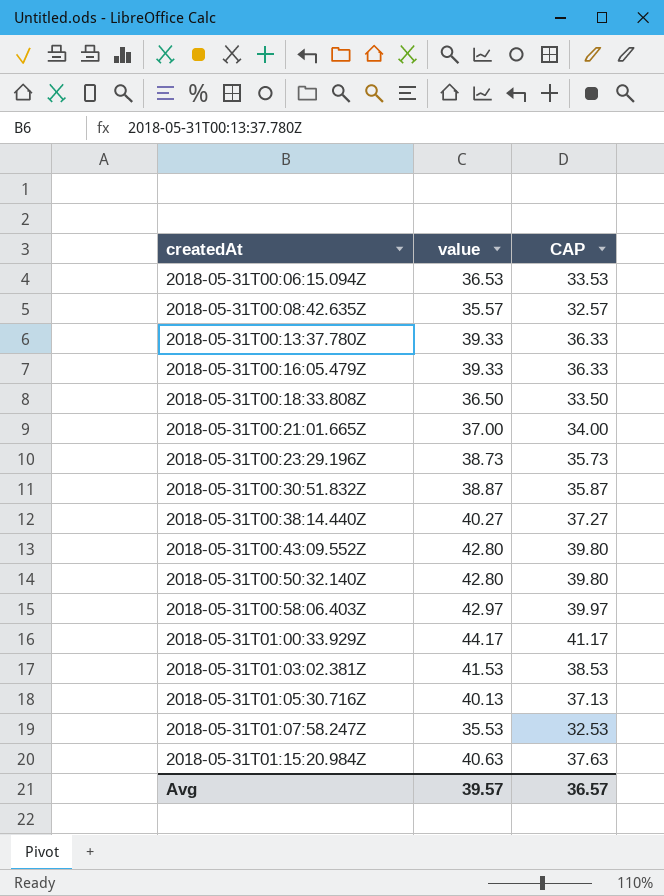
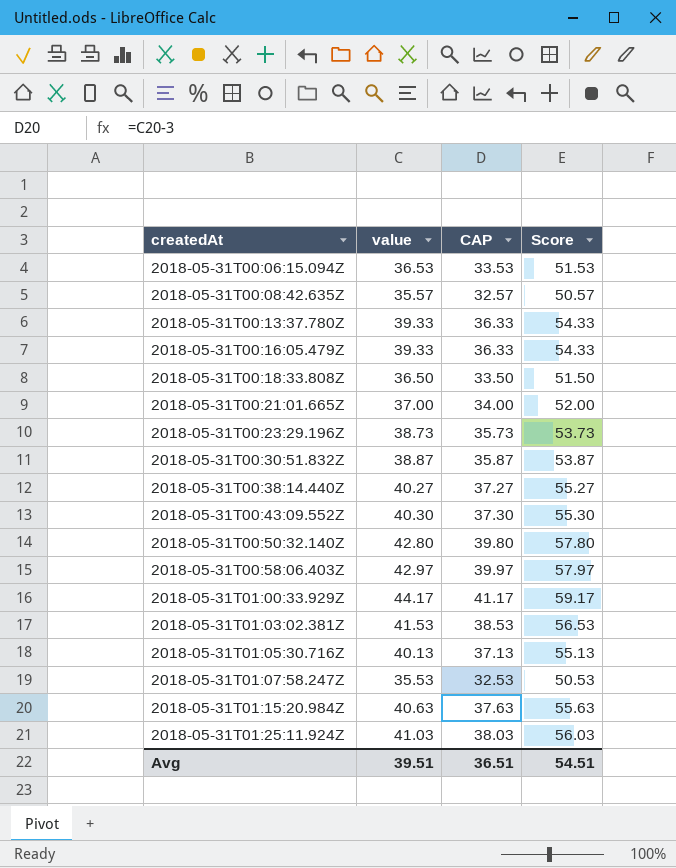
column Score | formula: none -> [value] + 15
2018-05-31T00:43:09.552Z | value: 42.80 -> 40.30
2018-05-31T00:43:09.552Z | CAP: 39.80 -> 37.30
row 2018-05-31T01:25:11.924Z: none -> 41.03 | 38.03 | 56.03
Avg | value: 39.57 -> 39.51
Avg | CAP: 36.57 -> 36.51

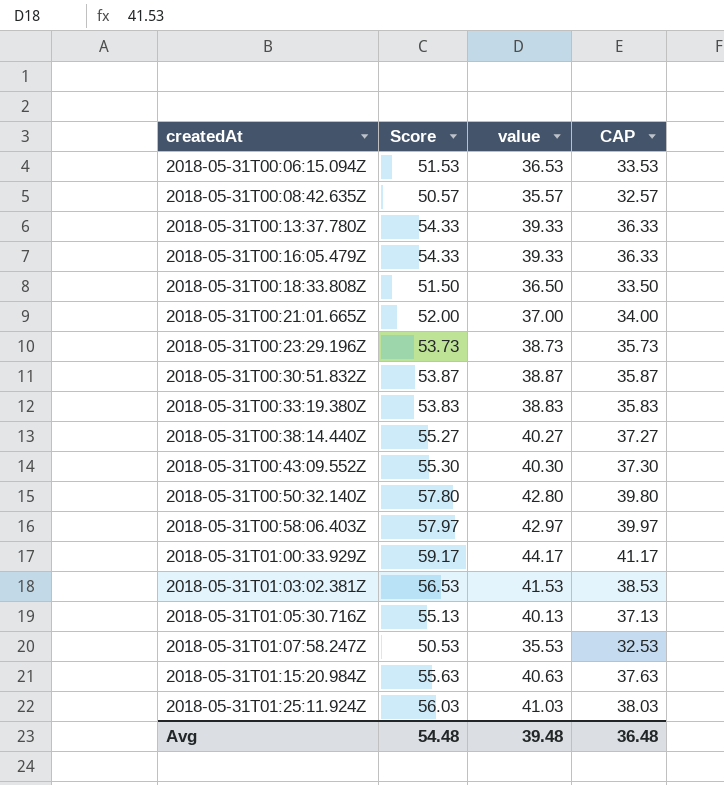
column Score | position: 4 -> 2
row 2018-05-31T00:33:19.380Z: none -> 53.83 | 38.83 | 35.83
Avg | Score: 54.51 -> 54.48
Avg | value: 39.51 -> 39.48
Avg | CAP: 36.51 -> 36.48

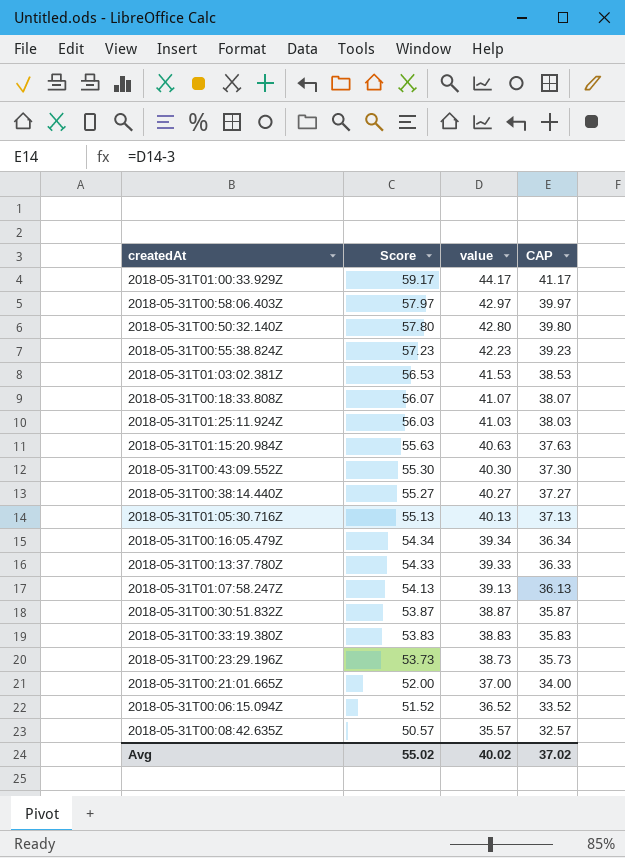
row order: createdAt ascending -> Score descending
row 2018-05-31T00:55:38.824Z: none -> 57.23 | 42.23 | 39.23
2018-05-31T00:18:33.808Z | Score: 51.50 -> 56.07
2018-05-31T00:18:33.808Z | value: 36.50 -> 41.07
2018-05-31T00:18:33.808Z | CAP: 33.50 -> 38.07
2018-05-31T00:16:05.479Z | Score: 54.33 -> 54.34
2018-05-31T00:16:05.479Z | value: 39.33 -> 39.34
2018-05-31T00:16:05.479Z | CAP: 36.33 -> 36.34
2018-05-31T01:07:58.247Z | Score: 50.53 -> 54.13
2018-05-31T01:07:58.247Z | value: 35.53 -> 39.13
2018-05-31T01:07:58.247Z | CAP: 32.53 -> 36.13
2018-05-31T00:06:15.094Z | Score: 51.53 -> 51.52
2018-05-31T00:06:15.094Z | value: 36.53 -> 36.52
2018-05-31T00:06:15.094Z | CAP: 33.53 -> 33.52
Avg | Score: 54.48 -> 55.02
Avg | value: 39.48 -> 40.02
Avg | CAP: 36.48 -> 37.02

